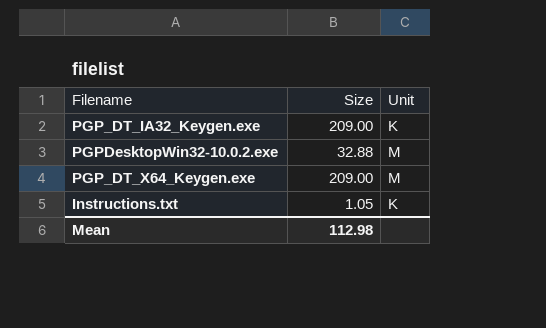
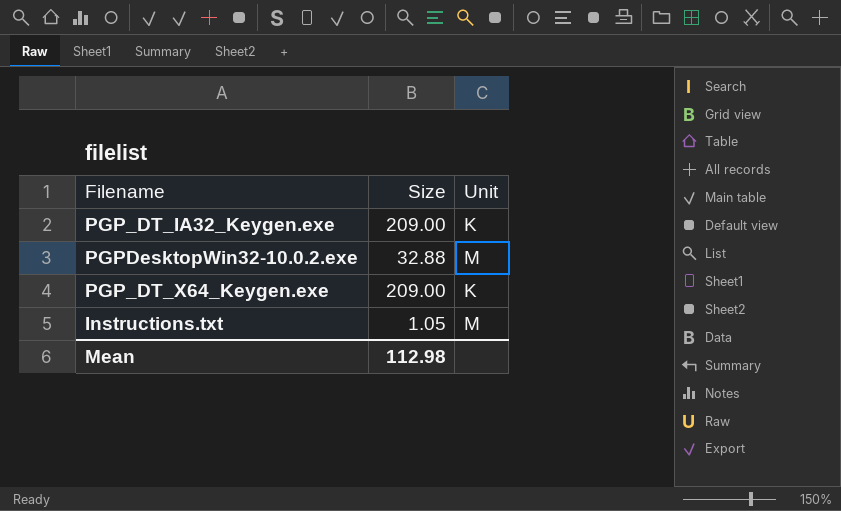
PGP_DT_X64_Keygen.exe | Unit: M -> K
Instructions.txt | Unit: K -> M

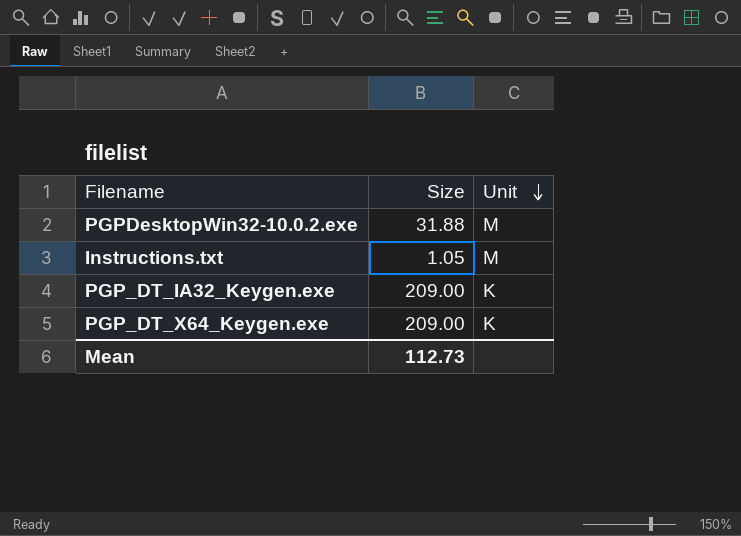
row order: none -> Unit descending
PGPDesktopWin32-10.0.2.exe | Size: 32.88 -> 31.88
Mean | Size: 112.98 -> 112.73

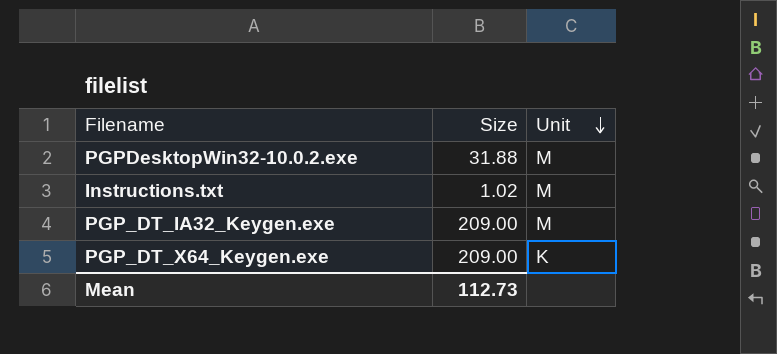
Instructions.txt | Size: 1.05 -> 1.02
PGP_DT_IA32_Keygen.exe | Unit: K -> M

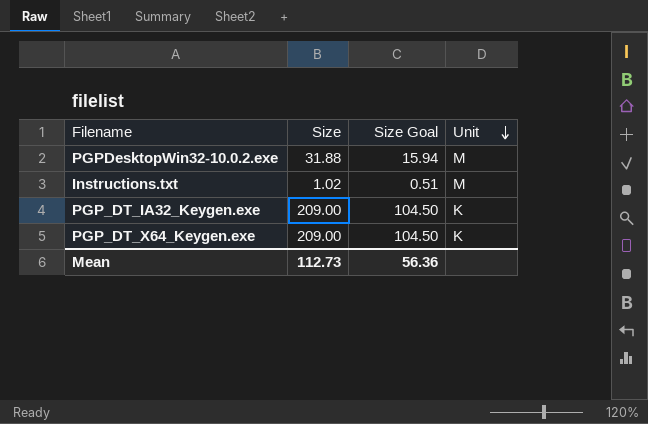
column Size Goal | formula: none -> [Size] * 0.5
PGP_DT_IA32_Keygen.exe | Unit: M -> K

